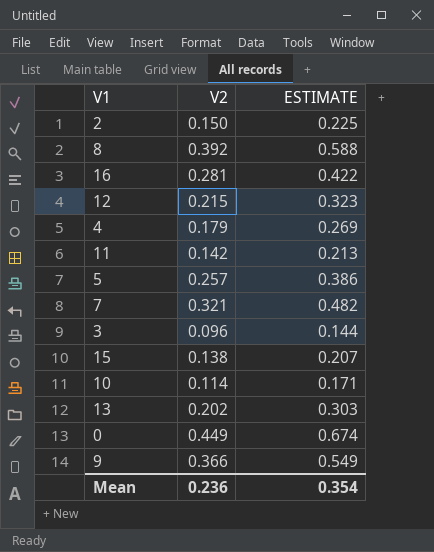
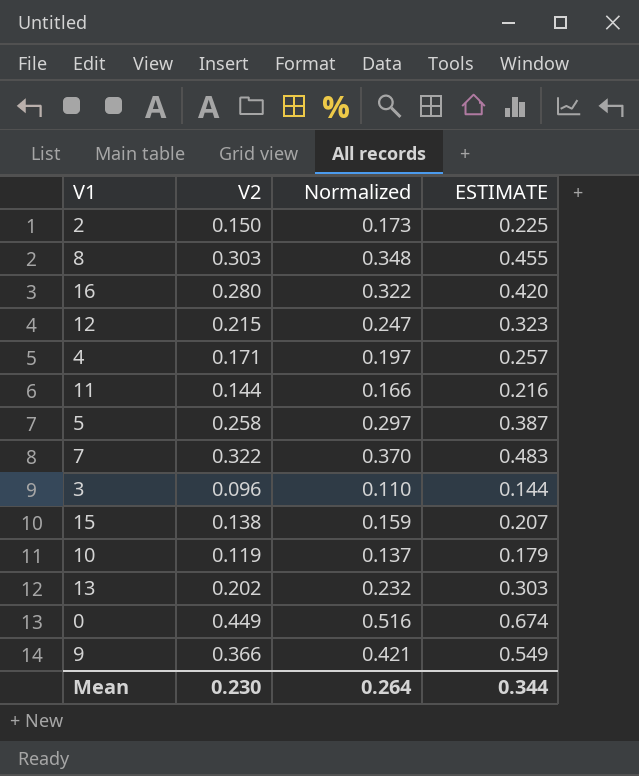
column Normalized | formula: none -> [V2] * 1.15
8 | V2: 0.392 -> 0.303
8 | ESTIMATE: 0.588 -> 0.455
16 | V2: 0.281 -> 0.280
16 | ESTIMATE: 0.422 -> 0.420
4 | V2: 0.179 -> 0.171
4 | ESTIMATE: 0.269 -> 0.257
11 | V2: 0.142 -> 0.144
11 | ESTIMATE: 0.213 -> 0.216
5 | V2: 0.257 -> 0.258
5 | ESTIMATE: 0.386 -> 0.387
7 | V2: 0.321 -> 0.322
7 | ESTIMATE: 0.482 -> 0.483
10 | V2: 0.114 -> 0.119
10 | ESTIMATE: 0.171 -> 0.179
Mean | V2: 0.236 -> 0.230
Mean | ESTIMATE: 0.354 -> 0.344

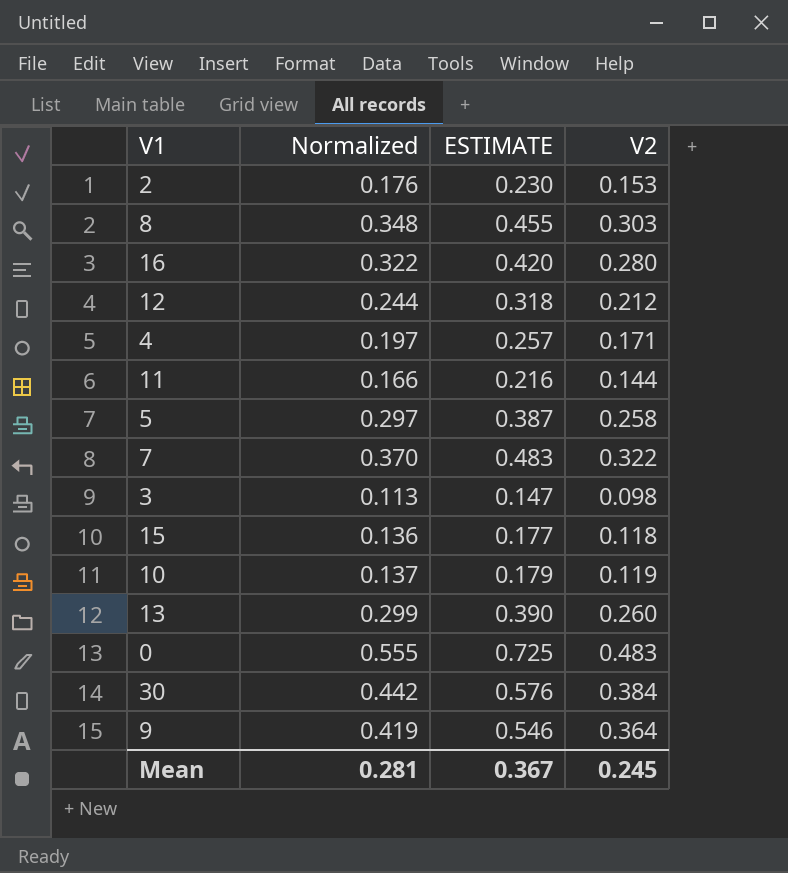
column V2 | position: 2 -> 4
2 | Normalized: 0.173 -> 0.176
2 | ESTIMATE: 0.225 -> 0.230
2 | V2: 0.150 -> 0.153
12 | Normalized: 0.247 -> 0.244
12 | ESTIMATE: 0.323 -> 0.318
12 | V2: 0.215 -> 0.212
3 | Normalized: 0.110 -> 0.113
3 | ESTIMATE: 0.144 -> 0.147
3 | V2: 0.096 -> 0.098
15 | Normalized: 0.159 -> 0.136
15 | ESTIMATE: 0.207 -> 0.177
15 | V2: 0.138 -> 0.118
13 | Normalized: 0.232 -> 0.299
13 | ESTIMATE: 0.303 -> 0.390
13 | V2: 0.202 -> 0.260
0 | Normalized: 0.516 -> 0.555
0 | ESTIMATE: 0.674 -> 0.725
0 | V2: 0.449 -> 0.483
row 30: none -> 0.442 | 0.576 | 0.384
9 | Normalized: 0.421 -> 0.419
9 | ESTIMATE: 0.549 -> 0.546
9 | V2: 0.366 -> 0.364
Mean | Normalized: 0.264 -> 0.281
Mean | ESTIMATE: 0.344 -> 0.367
Mean | V2: 0.230 -> 0.245

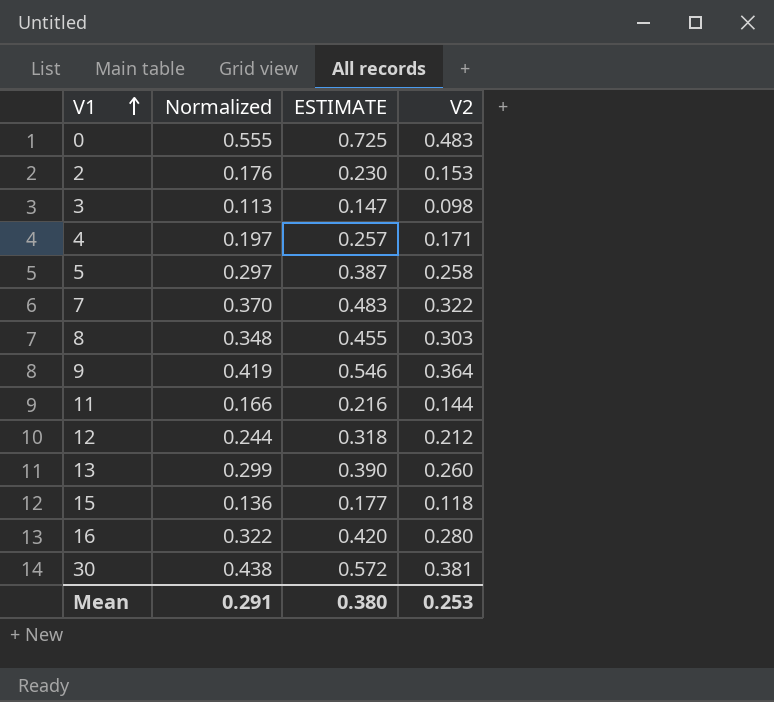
row order: none -> V1 ascending
row 10: 0.137 | 0.179 | 0.119 -> none
30 | Normalized: 0.442 -> 0.438
30 | ESTIMATE: 0.576 -> 0.572
30 | V2: 0.384 -> 0.381
Mean | Normalized: 0.281 -> 0.291
Mean | ESTIMATE: 0.367 -> 0.380
Mean | V2: 0.245 -> 0.253

